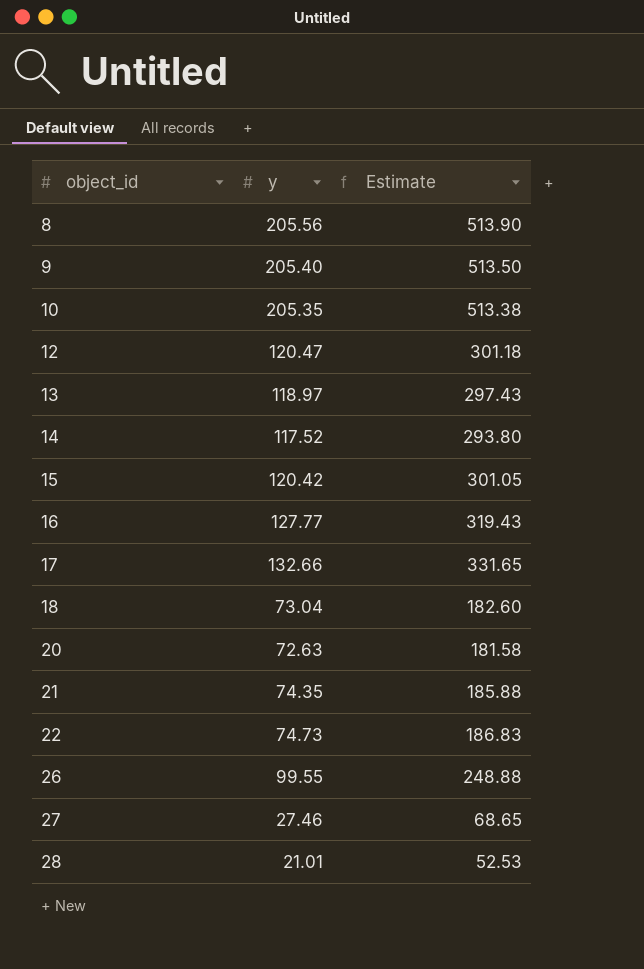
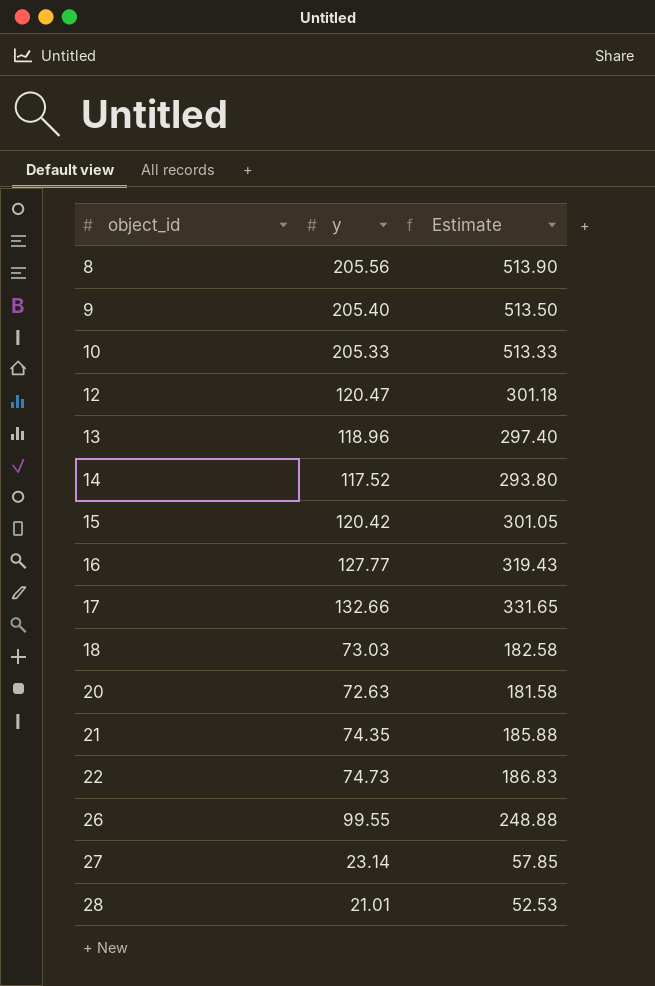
10 | y: 205.35 -> 205.33
10 | Estimate: 513.38 -> 513.33
13 | y: 118.97 -> 118.96
13 | Estimate: 297.43 -> 297.40
18 | y: 73.04 -> 73.03
18 | Estimate: 182.60 -> 182.58
27 | y: 27.46 -> 23.14
27 | Estimate: 68.65 -> 57.85

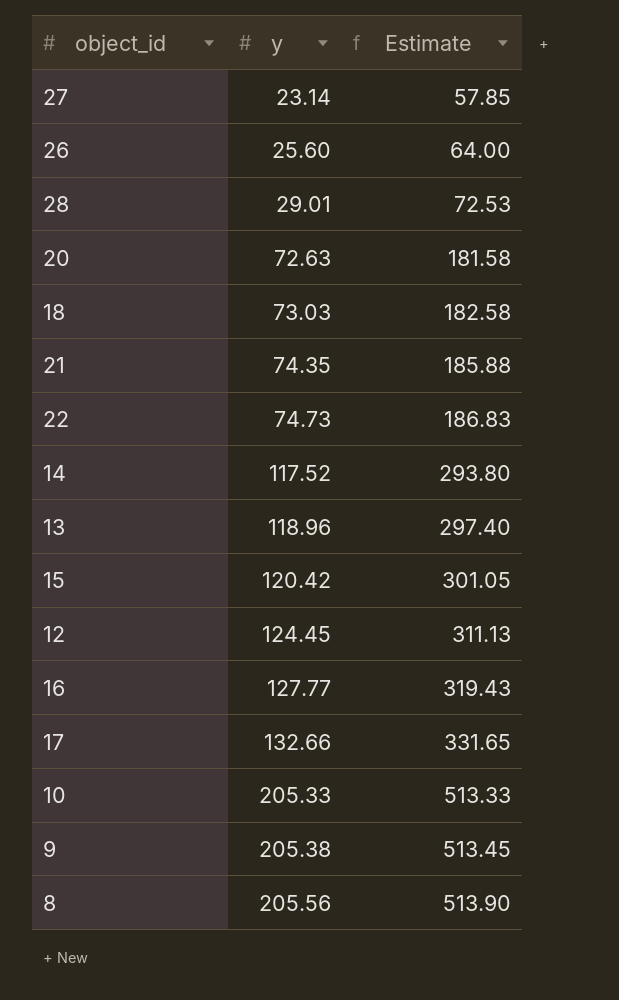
row order: object_id ascending -> y ascending
26 | y: 99.55 -> 25.60
26 | Estimate: 248.88 -> 64.00
28 | y: 21.01 -> 29.01
28 | Estimate: 52.53 -> 72.53
12 | y: 120.47 -> 124.45
12 | Estimate: 301.18 -> 311.13
9 | y: 205.40 -> 205.38
9 | Estimate: 513.50 -> 513.45

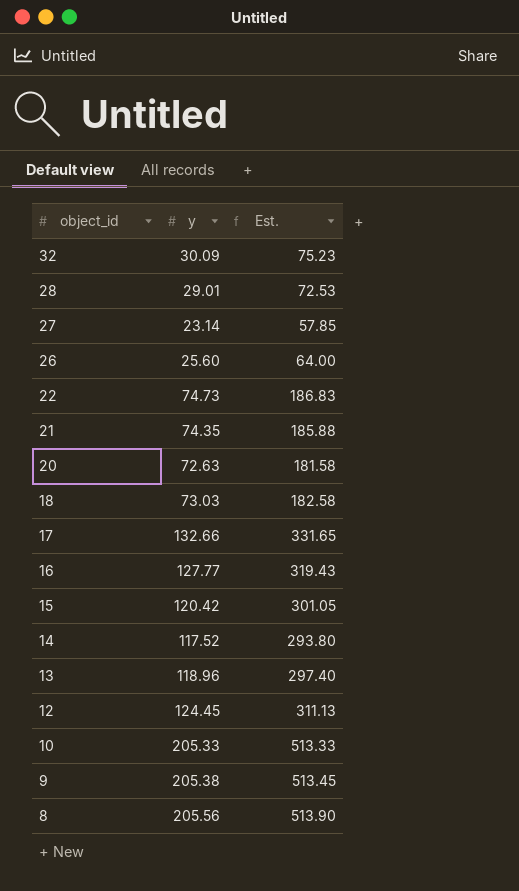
row order: y ascending -> object_id descending
column name: Estimate -> Est.
row 32: none -> 30.09 | 75.23

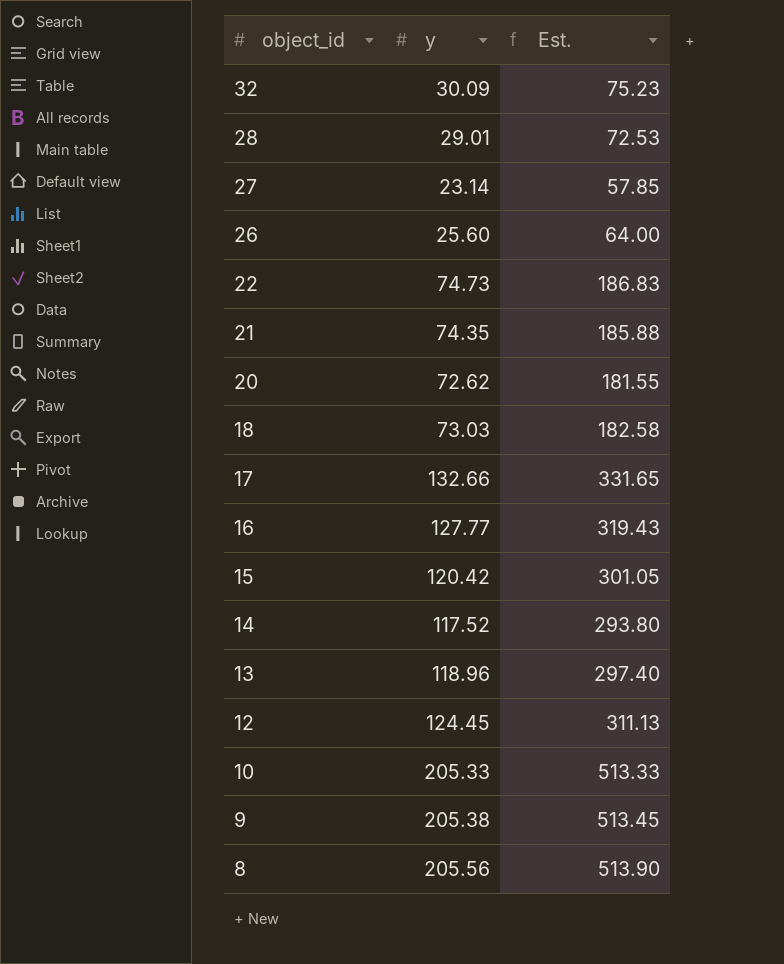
20 | y: 72.63 -> 72.62
20 | Est.: 181.58 -> 181.55

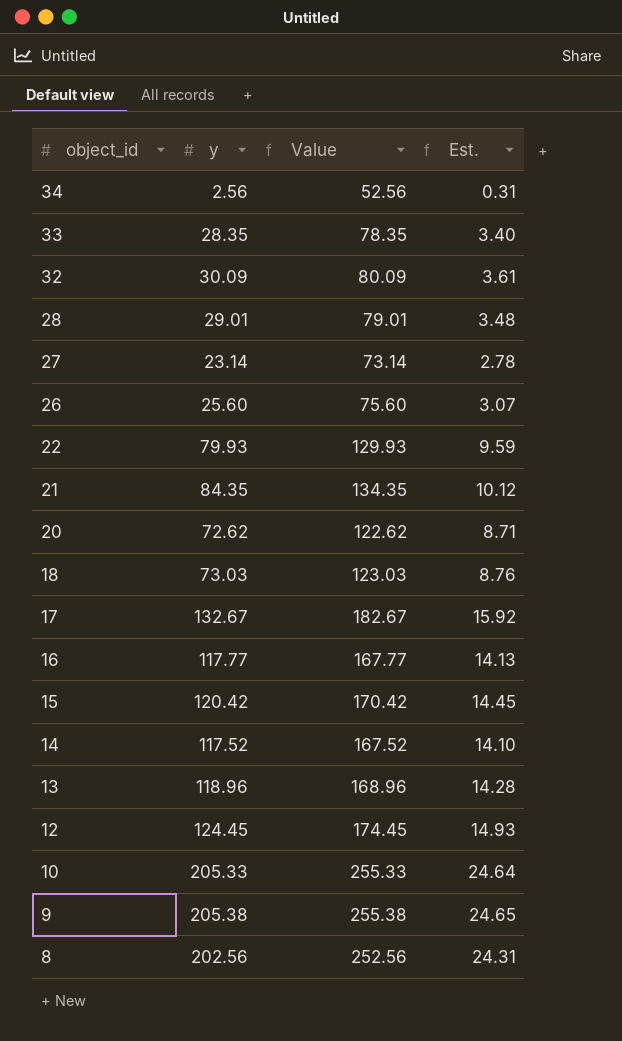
column Value | formula: none -> [y] + 50
column Est. | formula: [y] * 2.5 -> [y] * 0.12
row 34: none -> 2.56 | 52.56 | 0.31
row 33: none -> 28.35 | 78.35 | 3.40
22 | y: 74.73 -> 79.93
21 | y: 74.35 -> 84.35
17 | y: 132.66 -> 132.67
16 | y: 127.77 -> 117.77
8 | y: 205.56 -> 202.56

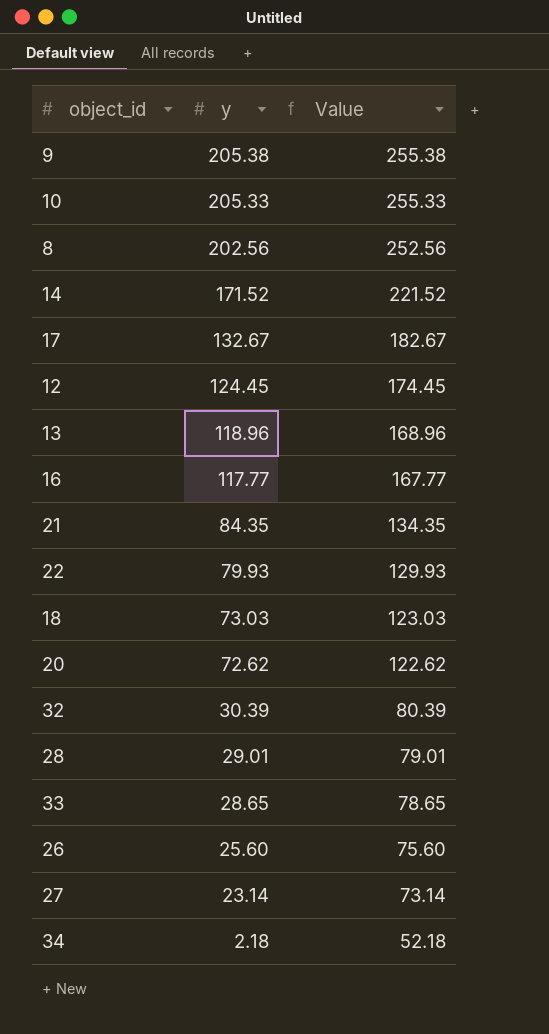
row order: object_id descending -> y descending
column Est. | formula: [y] * 0.12 -> none
row 15: 120.42 | 170.42 | 14.45 -> none
14 | y: 117.52 -> 171.52
14 | Value: 167.52 -> 221.52
32 | y: 30.09 -> 30.39
32 | Value: 80.09 -> 80.39
33 | y: 28.35 -> 28.65
33 | Value: 78.35 -> 78.65
34 | y: 2.56 -> 2.18
34 | Value: 52.56 -> 52.18

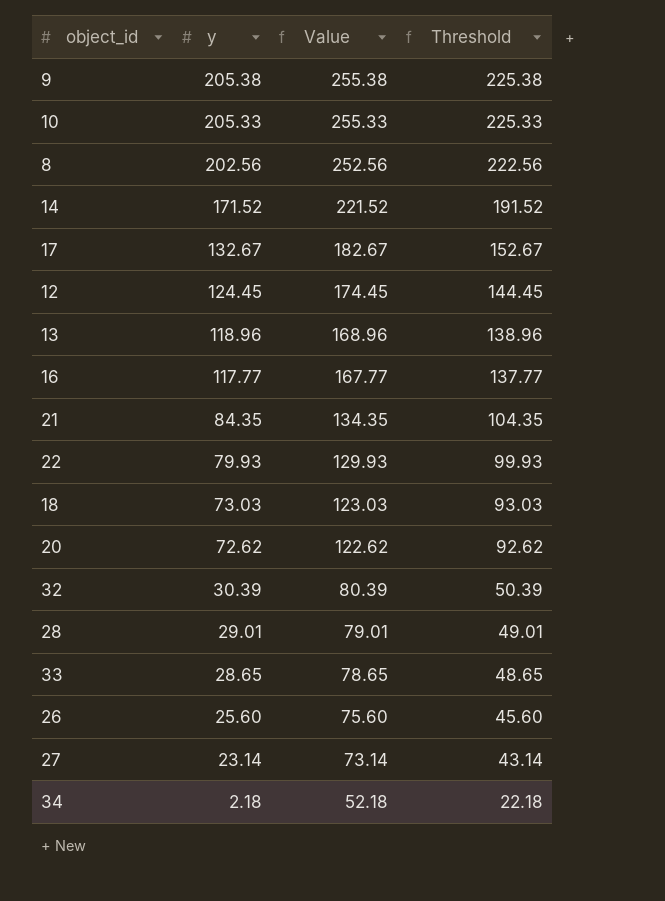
column Threshold | formula: none -> [y] + 20

